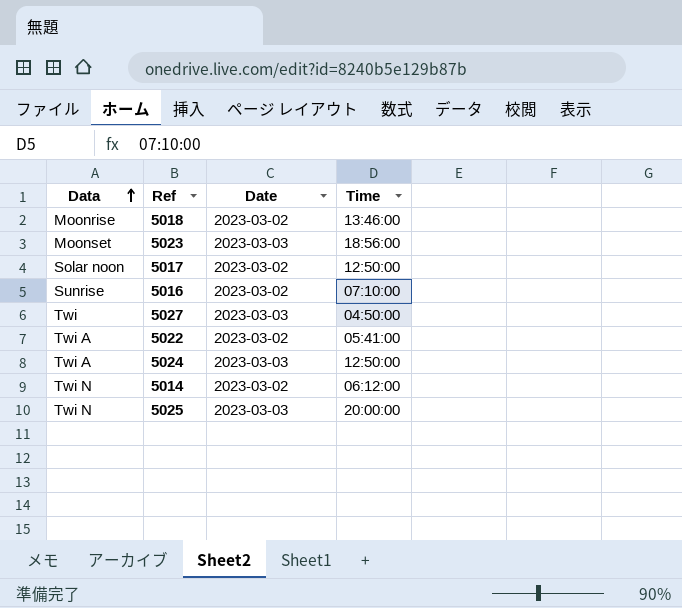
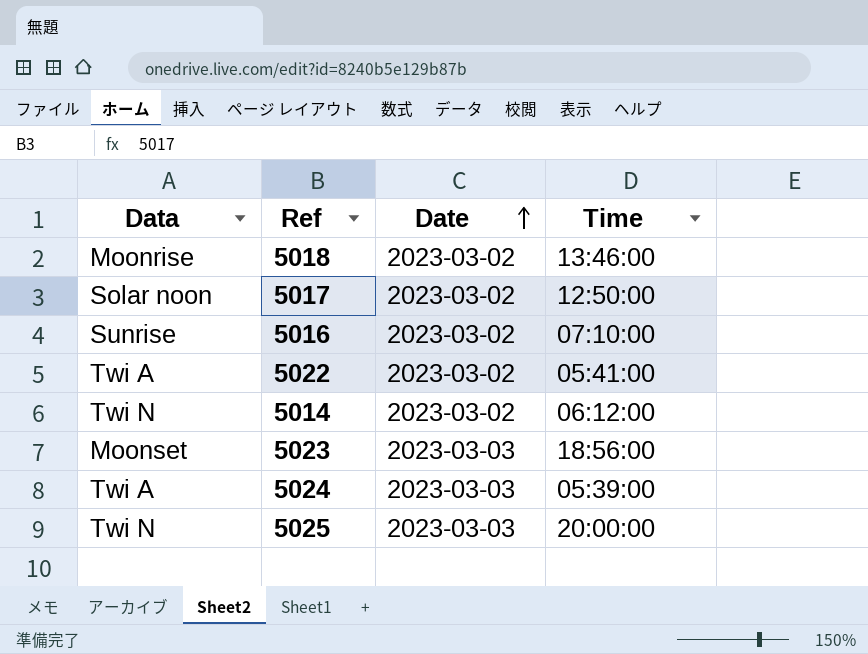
row order: Data ascending -> Date ascending
row 5027: Twi | 2023-03-03 | 04:50:00 -> none
5024 | Time: 12:50:00 -> 05:39:00

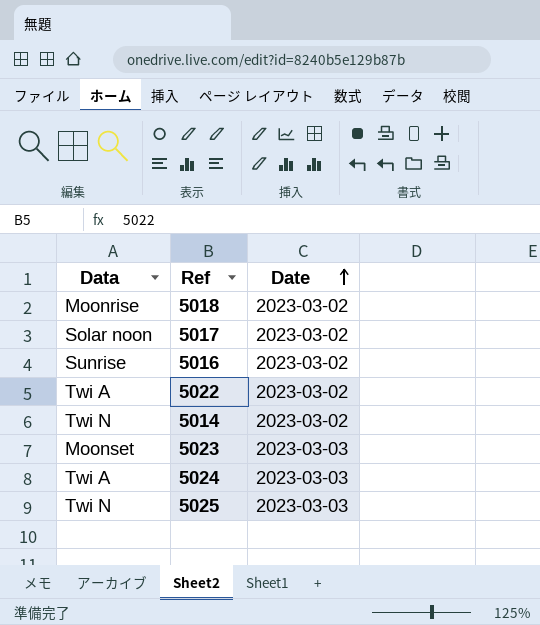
column Time | position: 4 -> none

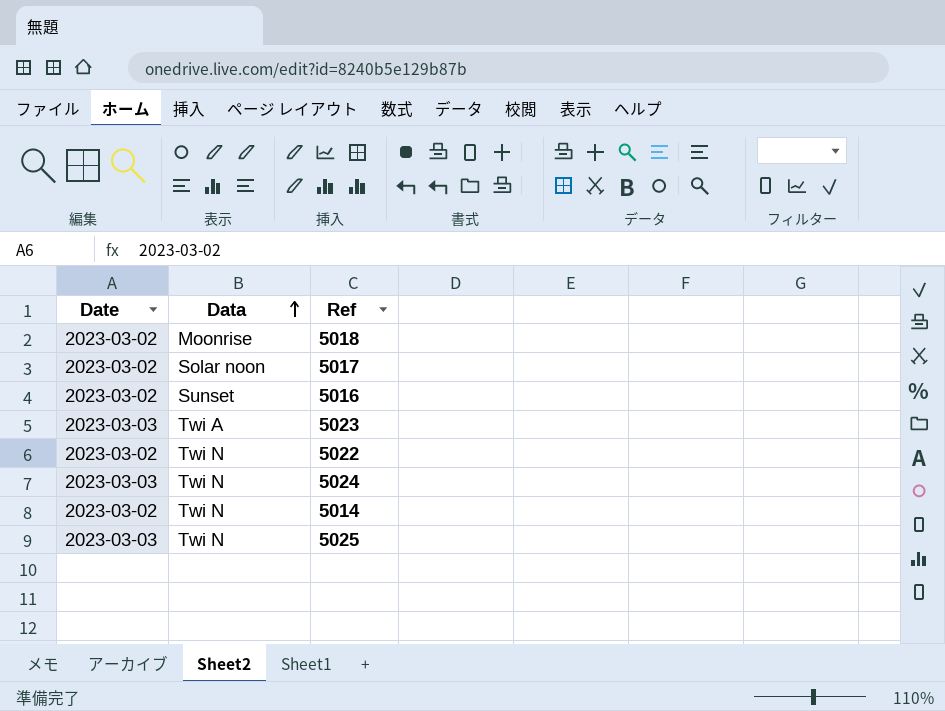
row order: Date ascending -> Data ascending
column Date | position: 3 -> 1
5016 | Data: Sunrise -> Sunset
5023 | Data: Moonset -> Twi A
5022 | Data: Twi A -> Twi N
5024 | Data: Twi A -> Twi N

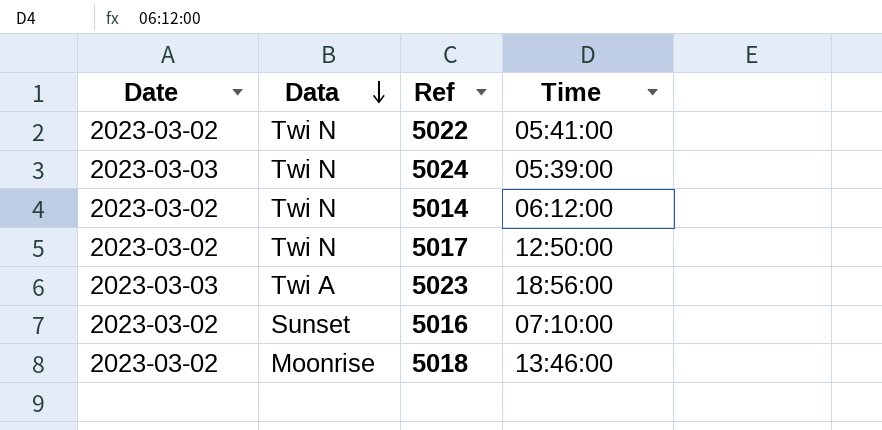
row order: Data ascending -> Data descending
column Time | position: none -> 4
row 5025: 2023-03-03 | Twi N -> none
5017 | Data: Solar noon -> Twi N

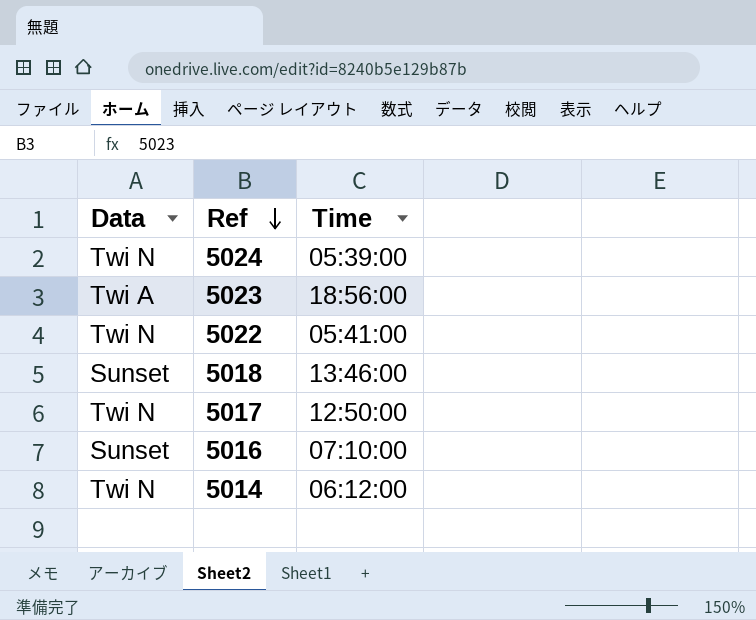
row order: Data descending -> Ref descending
column Date | position: 1 -> none
5018 | Data: Moonrise -> Sunset

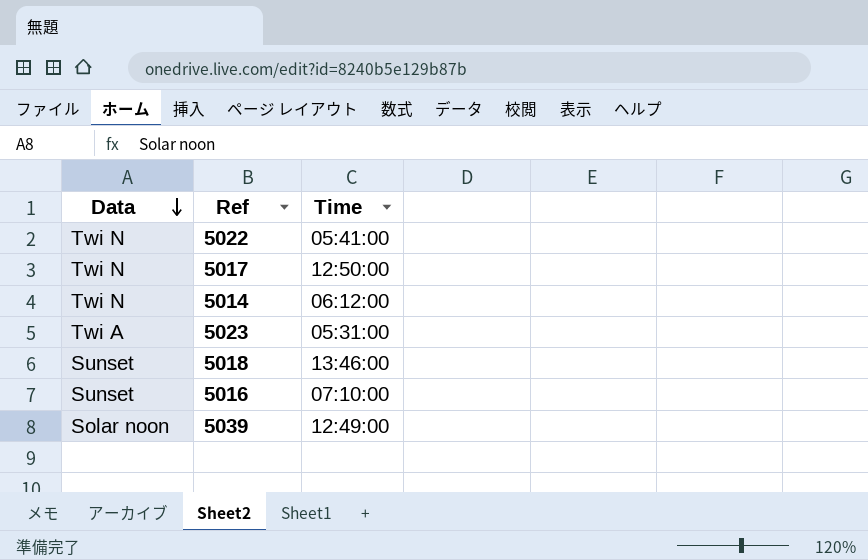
row order: Ref descending -> Data descending
row 5024: Twi N | 05:39:00 -> none
5023 | Time: 18:56:00 -> 05:31:00
row 5039: none -> Solar noon | 12:49:00

